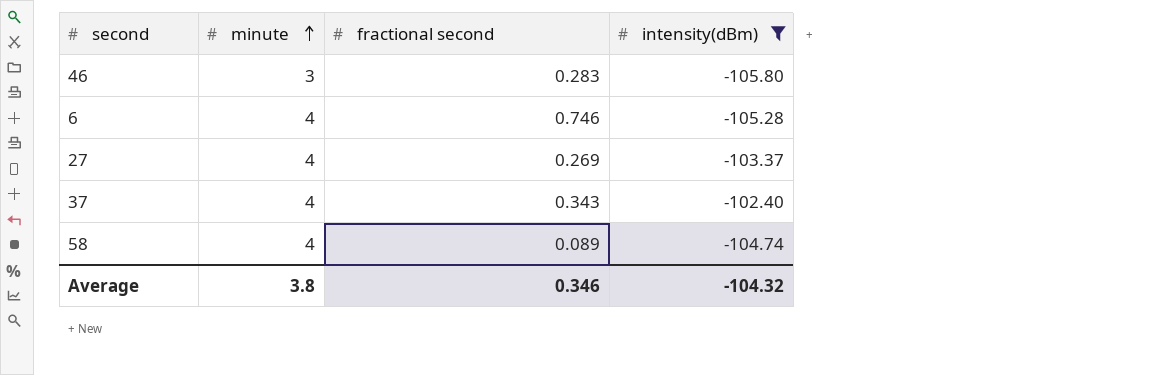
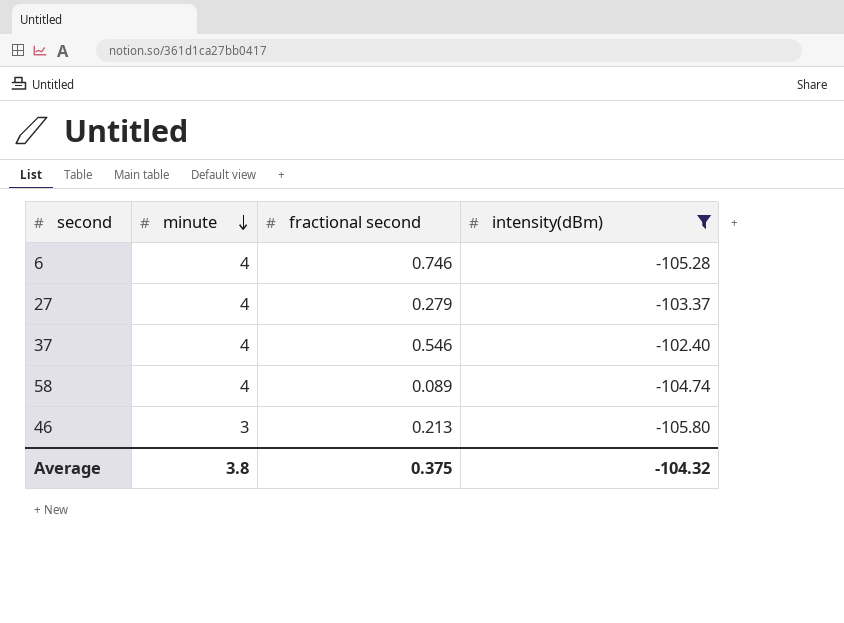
row order: minute ascending -> minute descending
27 | fractional second: 0.269 -> 0.279
37 | fractional second: 0.343 -> 0.546
46 | fractional second: 0.283 -> 0.213
Average | fractional second: 0.346 -> 0.375

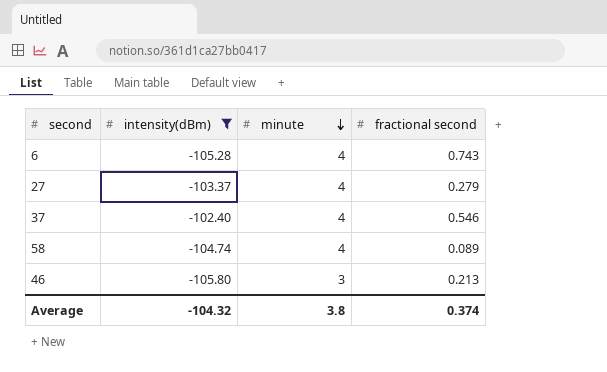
column intensity(dBm) | position: 4 -> 2
6 | fractional second: 0.746 -> 0.743
Average | fractional second: 0.375 -> 0.374

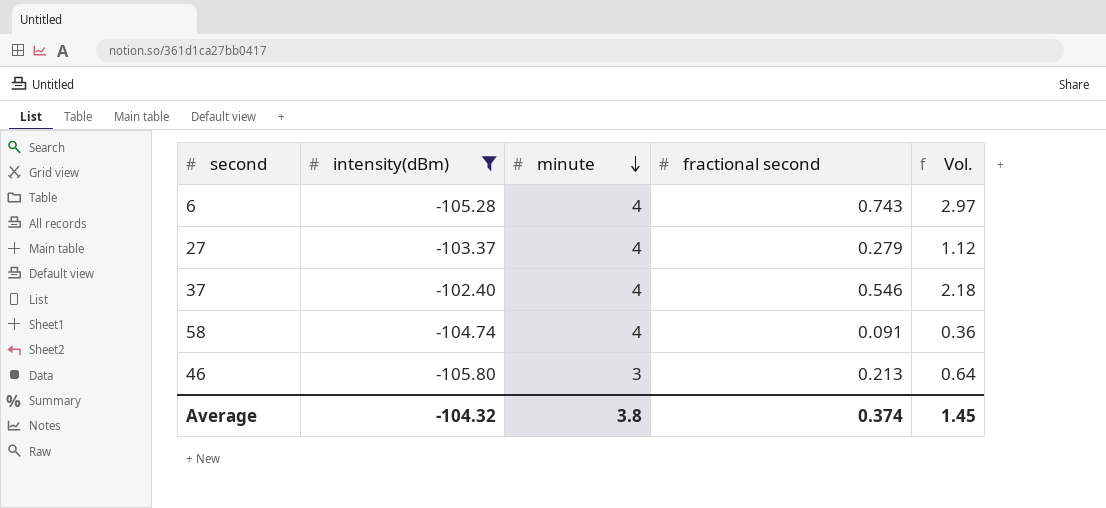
column Vol. | formula: none -> [minute] * [fractional second]
58 | fractional second: 0.089 -> 0.091

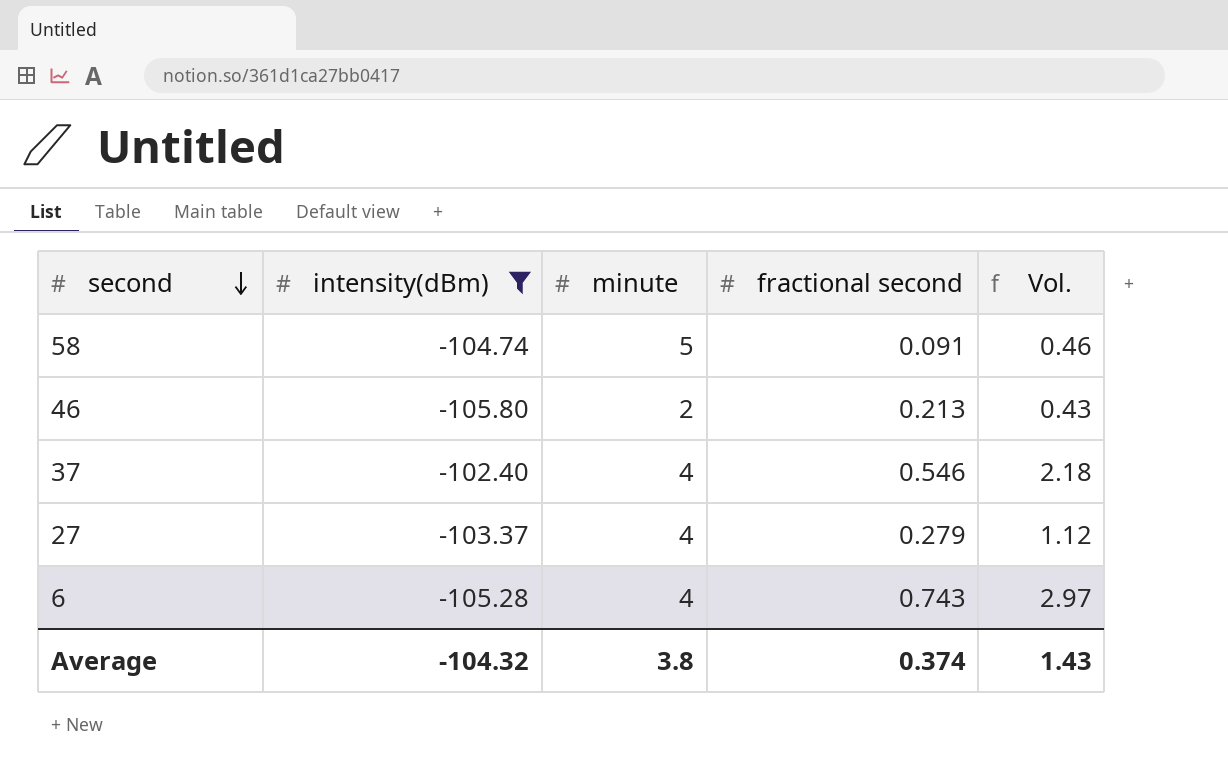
row order: minute descending -> second descending
58 | minute: 4 -> 5
58 | Vol.: 0.36 -> 0.46
46 | minute: 3 -> 2
46 | Vol.: 0.64 -> 0.43
Average | Vol.: 1.45 -> 1.43

